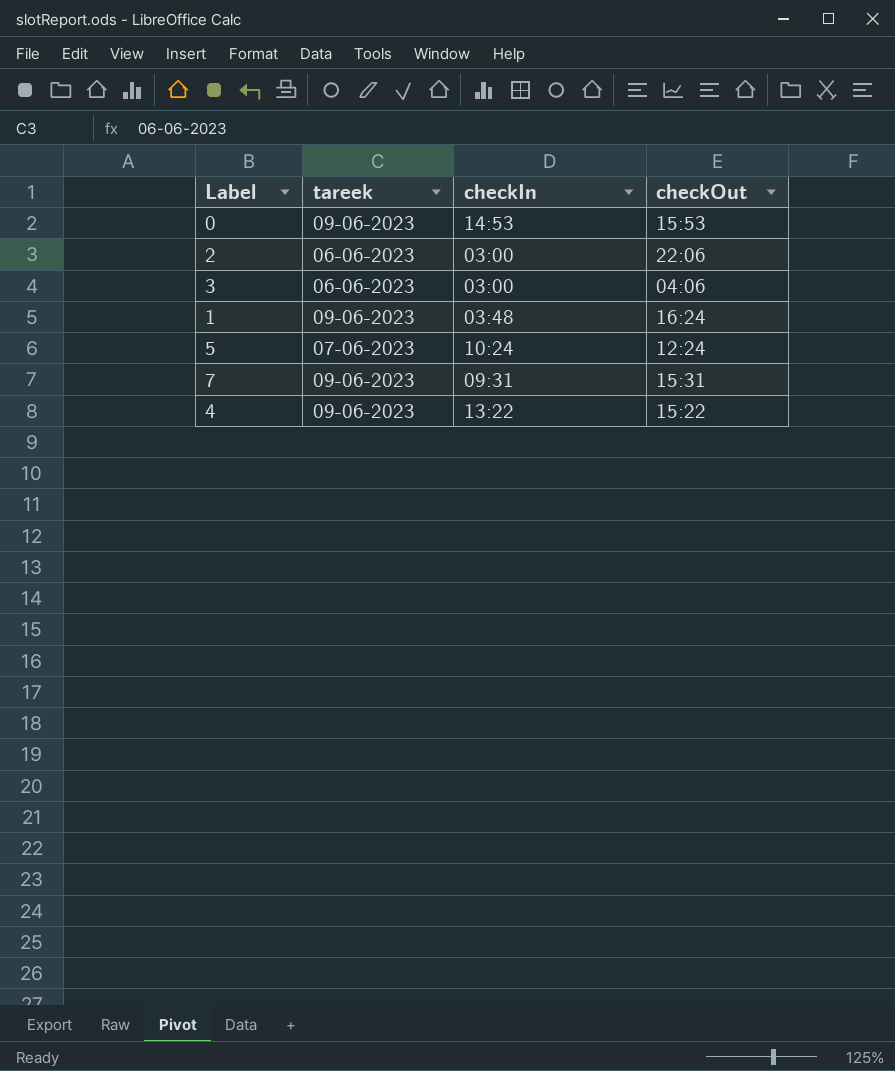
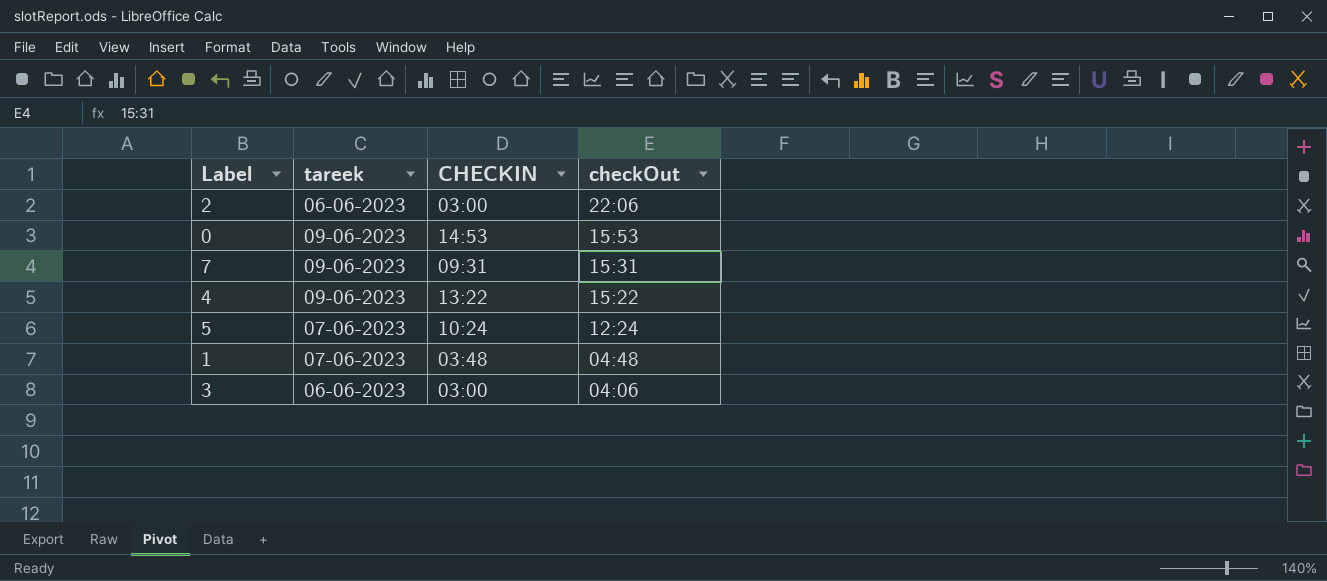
row order: none -> checkOut descending
column name: checkIn -> CHECKIN
1 | tareek: 09-06-2023 -> 07-06-2023
1 | checkOut: 16:24 -> 04:48

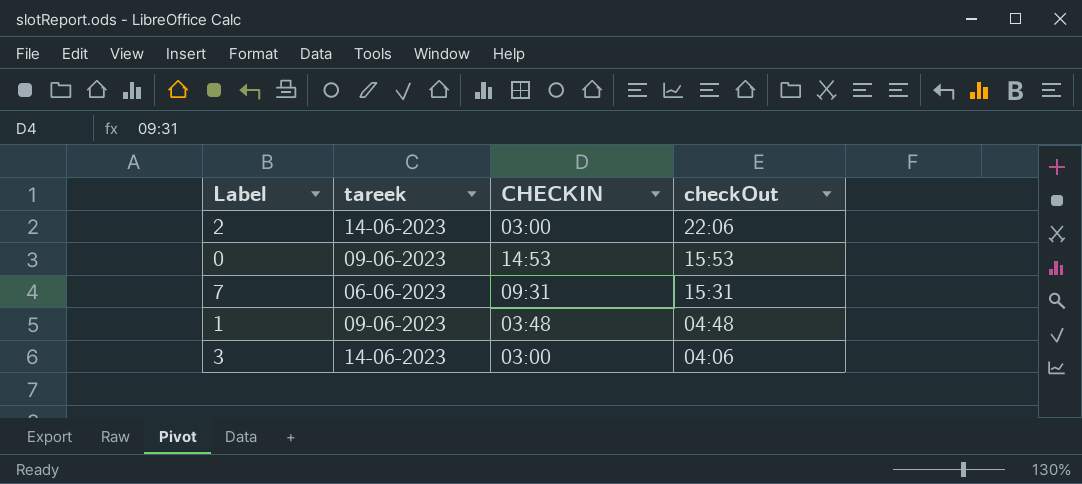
row 4: 09-06-2023 | 13:22 | 15:22 -> none
row 5: 07-06-2023 | 10:24 | 12:24 -> none
2 | tareek: 06-06-2023 -> 14-06-2023
7 | tareek: 09-06-2023 -> 06-06-2023
1 | tareek: 07-06-2023 -> 09-06-2023
3 | tareek: 06-06-2023 -> 14-06-2023

